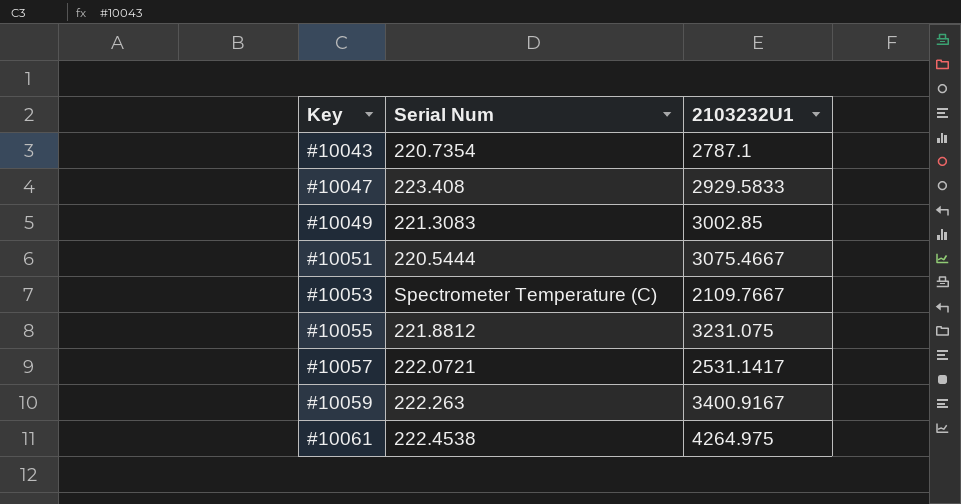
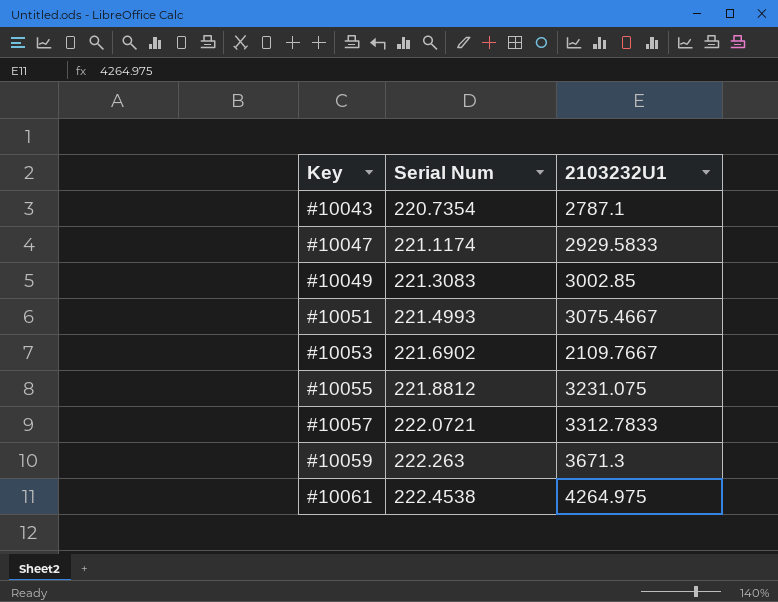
#10047 | Serial Num: 223.408 -> 221.1174
#10051 | Serial Num: 220.5444 -> 221.4993
#10053 | Serial Num: Spectrometer Temperature (C) -> 221.6902
#10057 | 2103232U1: 2531.1417 -> 3312.7833
#10059 | 2103232U1: 3400.9167 -> 3671.3

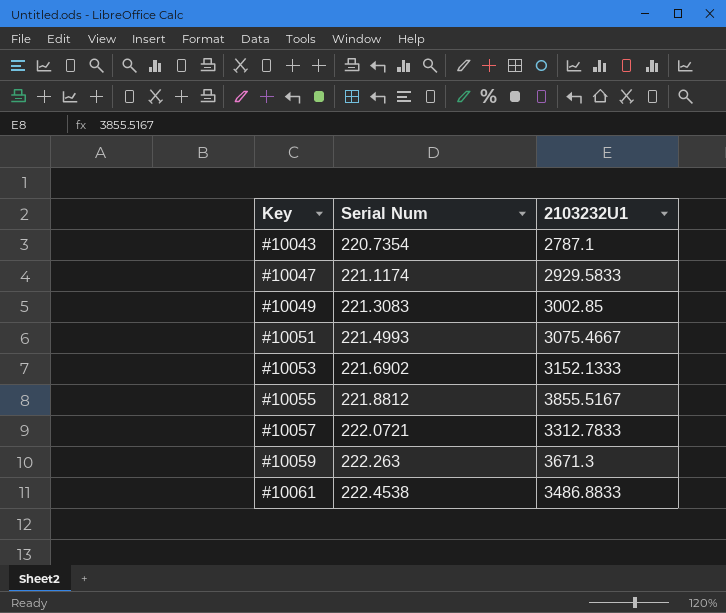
#10053 | 2103232U1: 2109.7667 -> 3152.1333
#10055 | 2103232U1: 3231.075 -> 3855.5167
#10061 | 2103232U1: 4264.975 -> 3486.8833

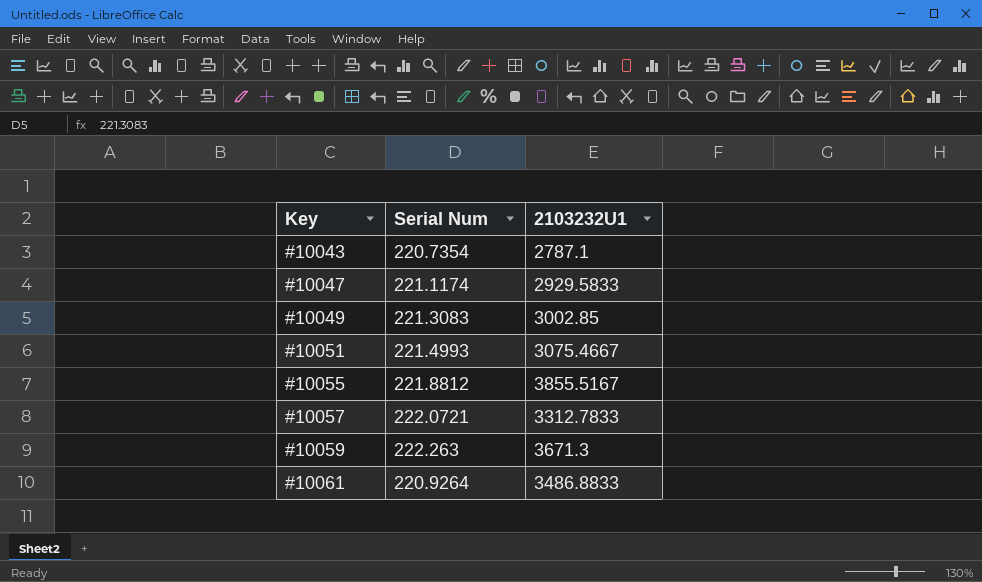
row #10053: 221.6902 | 3152.1333 -> none
#10061 | Serial Num: 222.4538 -> 220.9264

